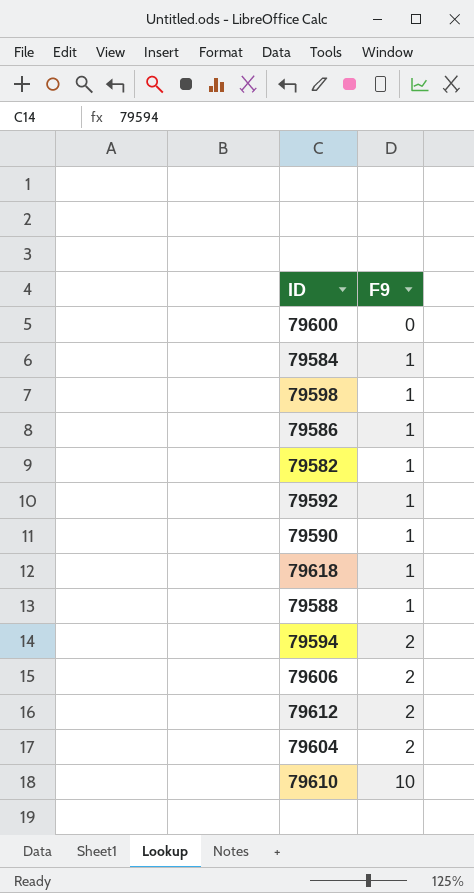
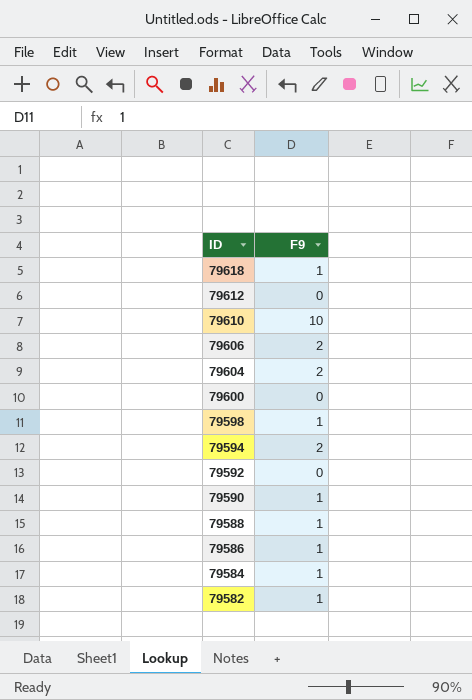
row order: F9 ascending -> ID descending
79612 | F9: 2 -> 0
79592 | F9: 1 -> 0

